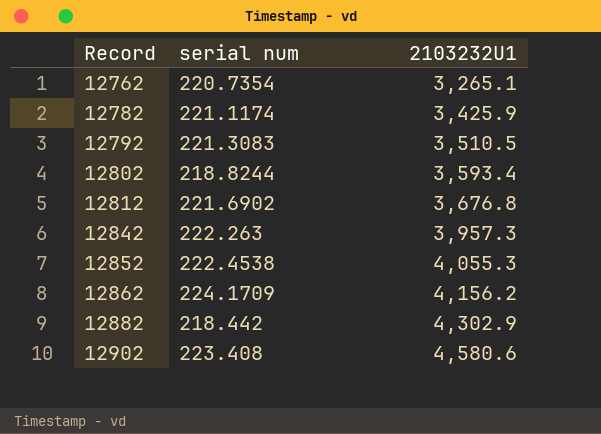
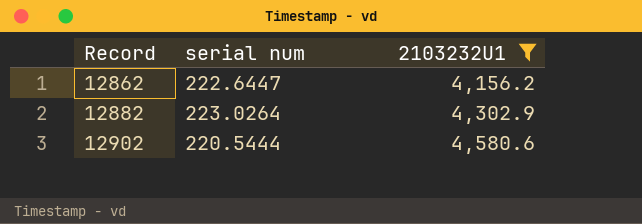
filter: none -> 2103232U1 >= 4,156.2
12862 | serial num: 224.1709 -> 222.6447
12882 | serial num: 218.442 -> 223.0264
12902 | serial num: 223.408 -> 220.5444

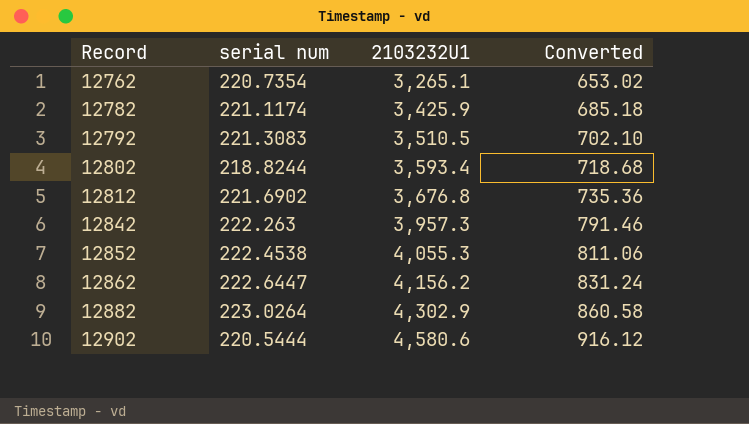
filter: 2103232U1 >= 4,156.2 -> none
column Converted | formula: none -> [2103232U1] * 0.2

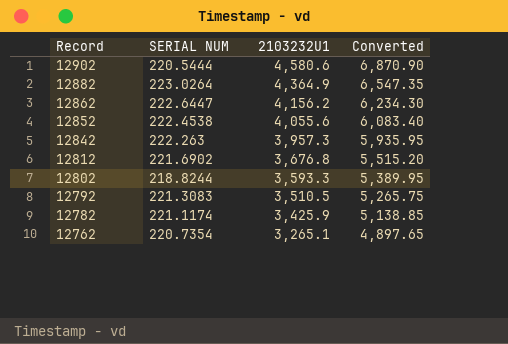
row order: Record ascending -> Record descending
column name: serial num -> SERIAL NUM
column Converted | formula: [2103232U1] * 0.2 -> [2103232U1] * 1.5
12882 | 2103232U1: 4,302.9 -> 4,364.9
12852 | 2103232U1: 4,055.3 -> 4,055.6
12802 | 2103232U1: 3,593.4 -> 3,593.3

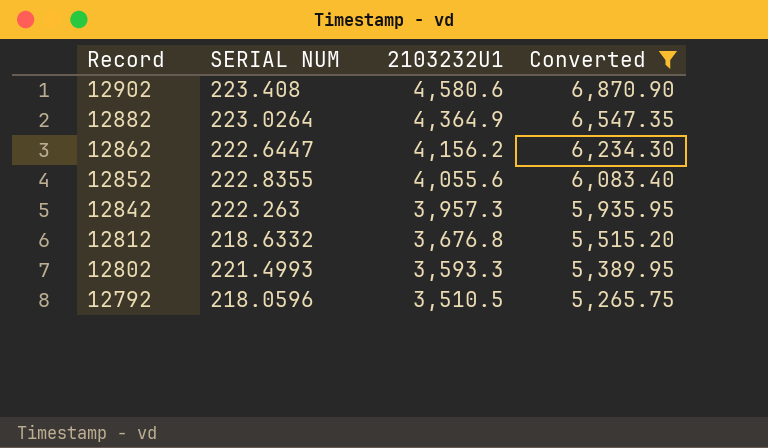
filter: none -> Converted >= 5,265.75
12902 | SERIAL NUM: 220.5444 -> 223.408
12852 | SERIAL NUM: 222.4538 -> 222.8355
12812 | SERIAL NUM: 221.6902 -> 218.6332
12802 | SERIAL NUM: 218.8244 -> 221.4993
12792 | SERIAL NUM: 221.3083 -> 218.0596

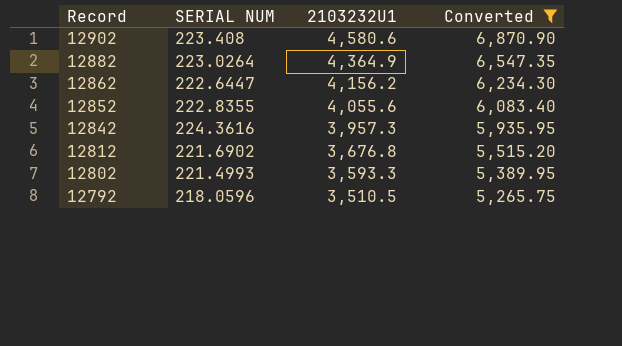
12842 | SERIAL NUM: 222.263 -> 224.3616
12812 | SERIAL NUM: 218.6332 -> 221.6902

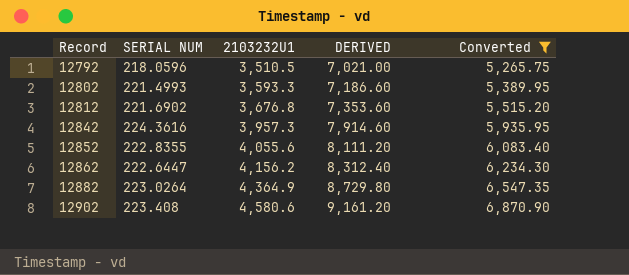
row order: Record descending -> Record ascending
column DERIVED | formula: none -> [2103232U1] * 2

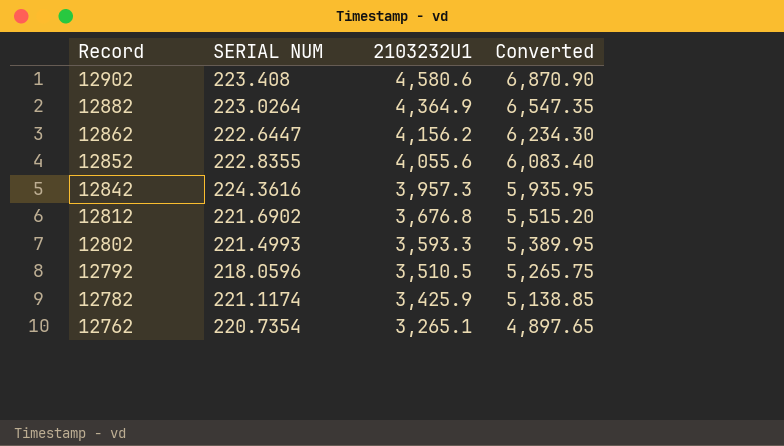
filter: Converted >= 5,265.75 -> none
row order: Record ascending -> Record descending
column DERIVED | formula: [2103232U1] * 2 -> none

